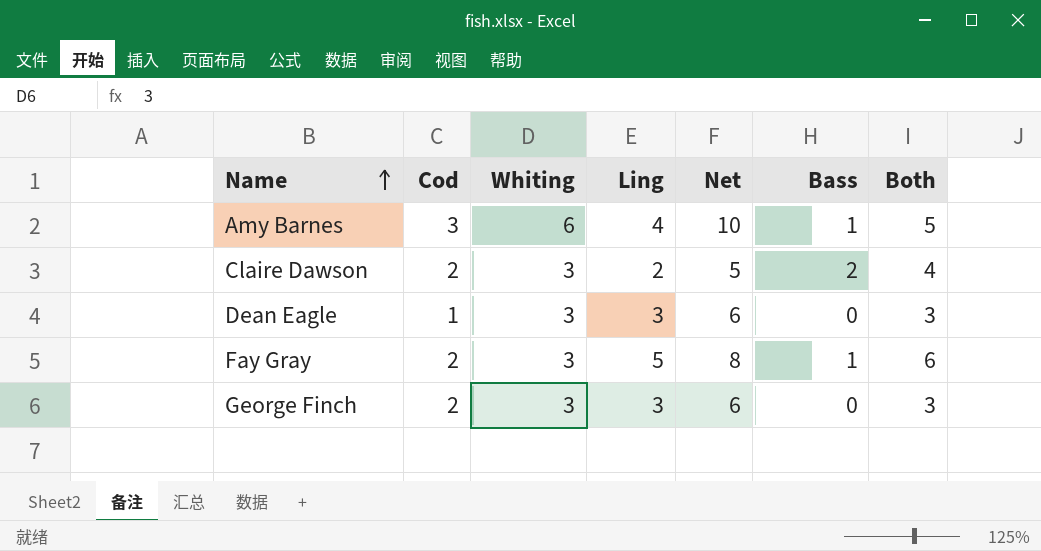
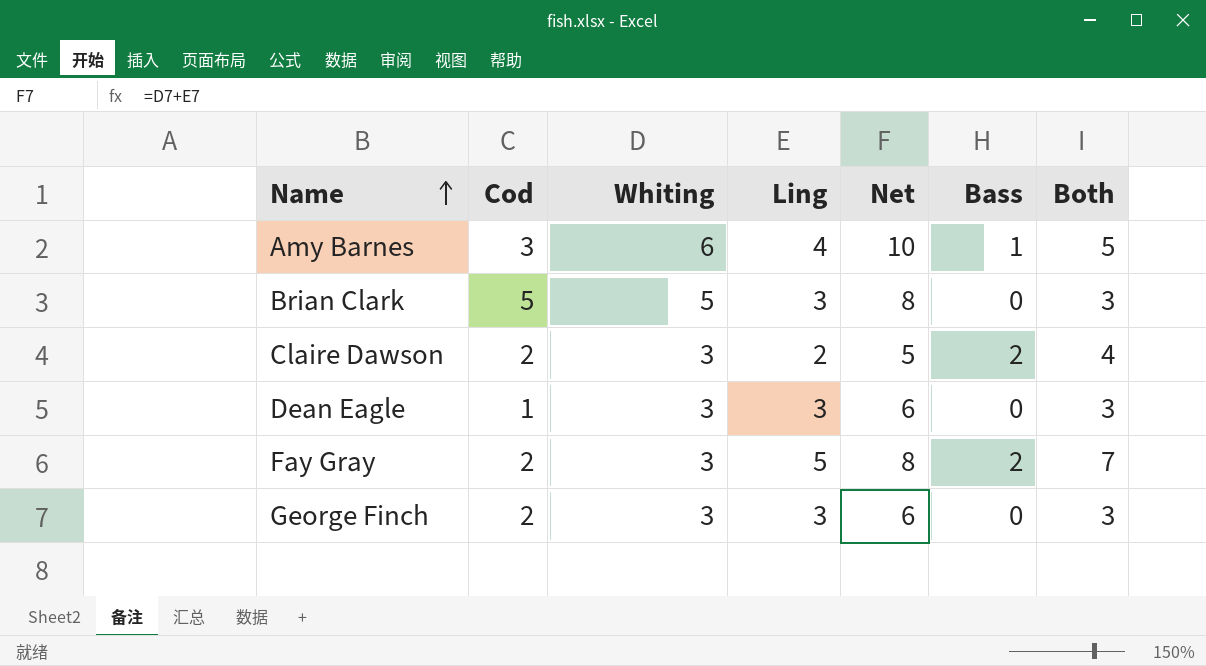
row Brian Clark: none -> 5 | 5 | 3 | 8 | 0 | 3
Fay Gray | Bass: 1 -> 2
Fay Gray | Both: 6 -> 7

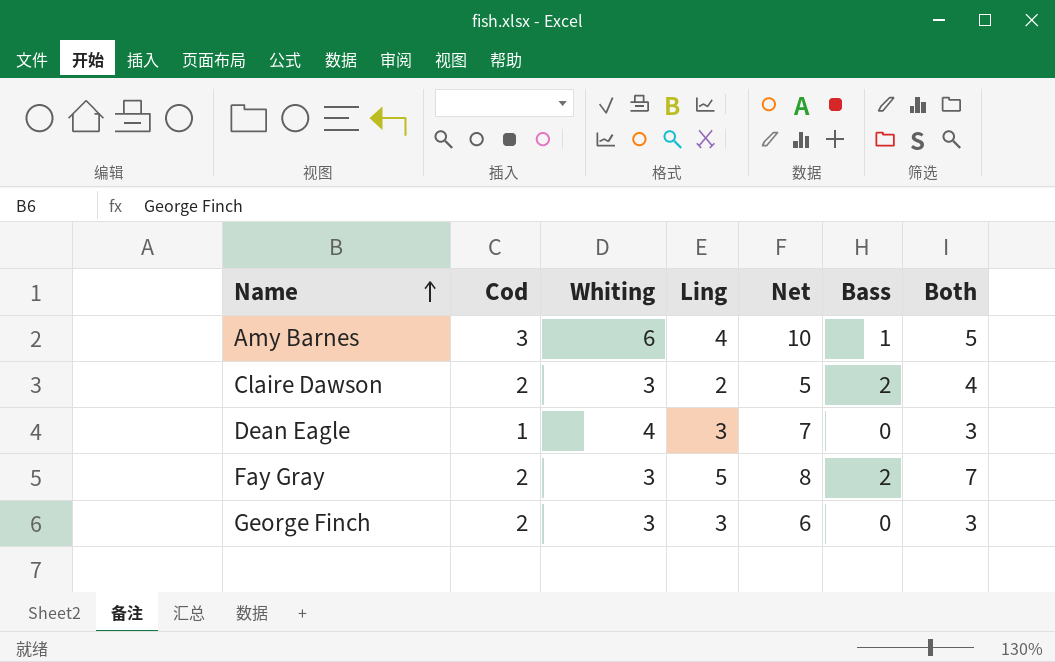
row Brian Clark: 5 | 5 | 3 | 8 | 0 | 3 -> none
Dean Eagle | Whiting: 3 -> 4
Dean Eagle | Net: 6 -> 7

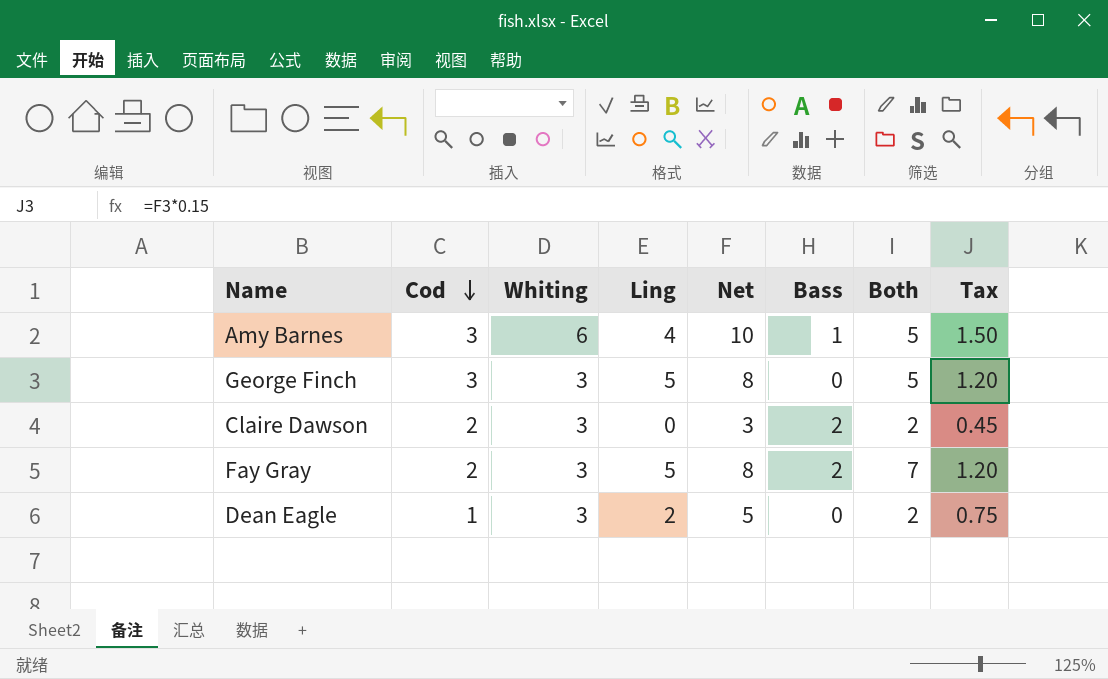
row order: Name ascending -> Cod descending
column Tax | formula: none -> [Net] * 0.15
George Finch | Cod: 2 -> 3
George Finch | Ling: 3 -> 5
George Finch | Net: 6 -> 8
George Finch | Both: 3 -> 5
Claire Dawson | Ling: 2 -> 0
Claire Dawson | Net: 5 -> 3
Claire Dawson | Both: 4 -> 2
Dean Eagle | Whiting: 4 -> 3
Dean Eagle | Ling: 3 -> 2
Dean Eagle | Net: 7 -> 5
Dean Eagle | Both: 3 -> 2

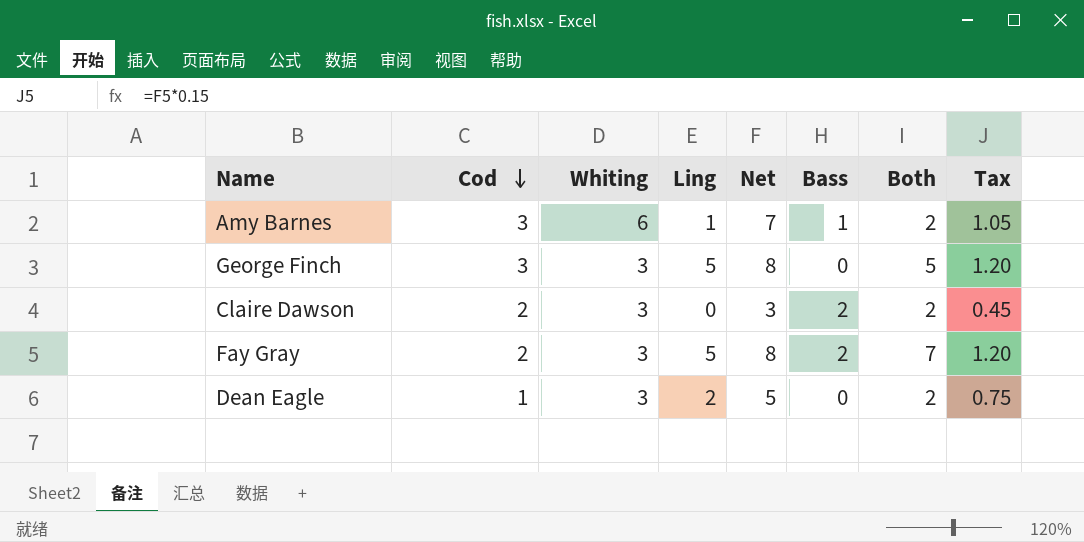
Amy Barnes | Ling: 4 -> 1
Amy Barnes | Net: 10 -> 7
Amy Barnes | Both: 5 -> 2
Amy Barnes | Tax: 1.50 -> 1.05

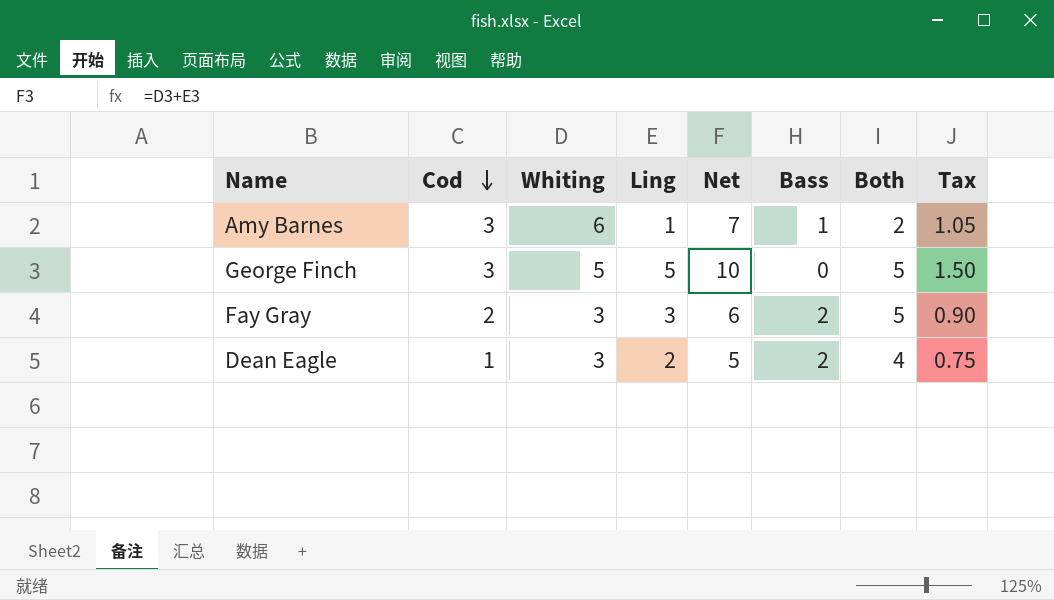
row Claire Dawson: 2 | 3 | 0 | 3 | 2 | 2 | 0.45 -> none
George Finch | Whiting: 3 -> 5
George Finch | Net: 8 -> 10
George Finch | Tax: 1.20 -> 1.50
Fay Gray | Ling: 5 -> 3
Fay Gray | Net: 8 -> 6
Fay Gray | Both: 7 -> 5
Fay Gray | Tax: 1.20 -> 0.90
Dean Eagle | Bass: 0 -> 2
Dean Eagle | Both: 2 -> 4

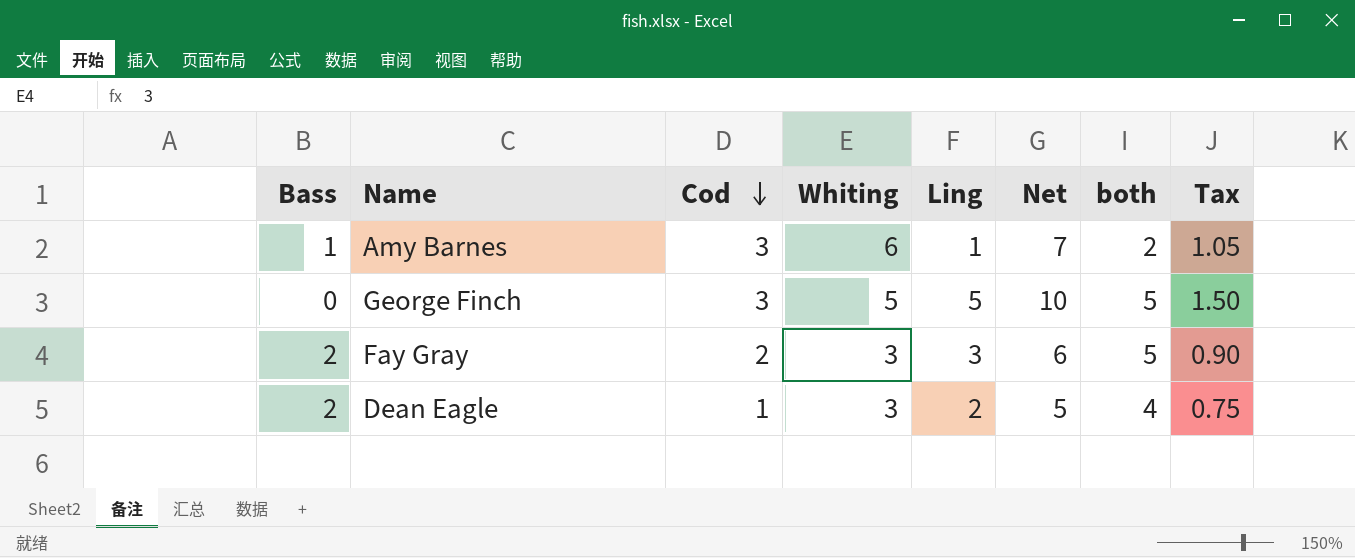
column Bass | position: 6 -> 1
column name: Both -> both

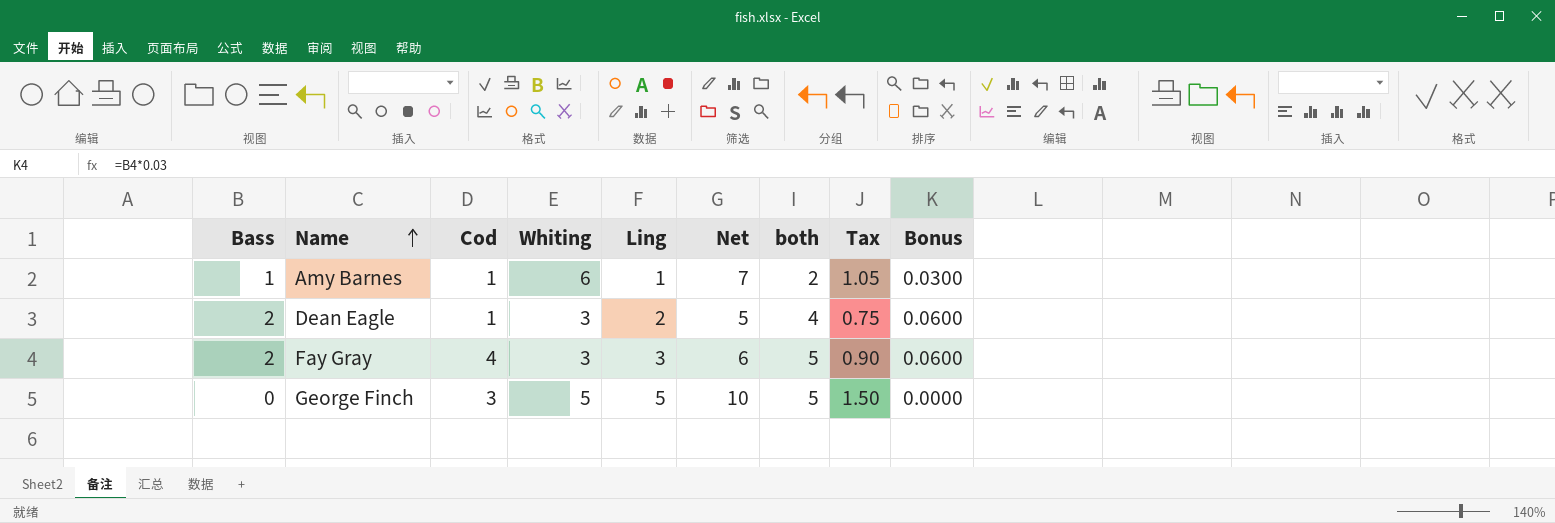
row order: Cod descending -> Name ascending
column Bonus | formula: none -> [Bass] * 0.03
Amy Barnes | Cod: 3 -> 1
Fay Gray | Cod: 2 -> 4

